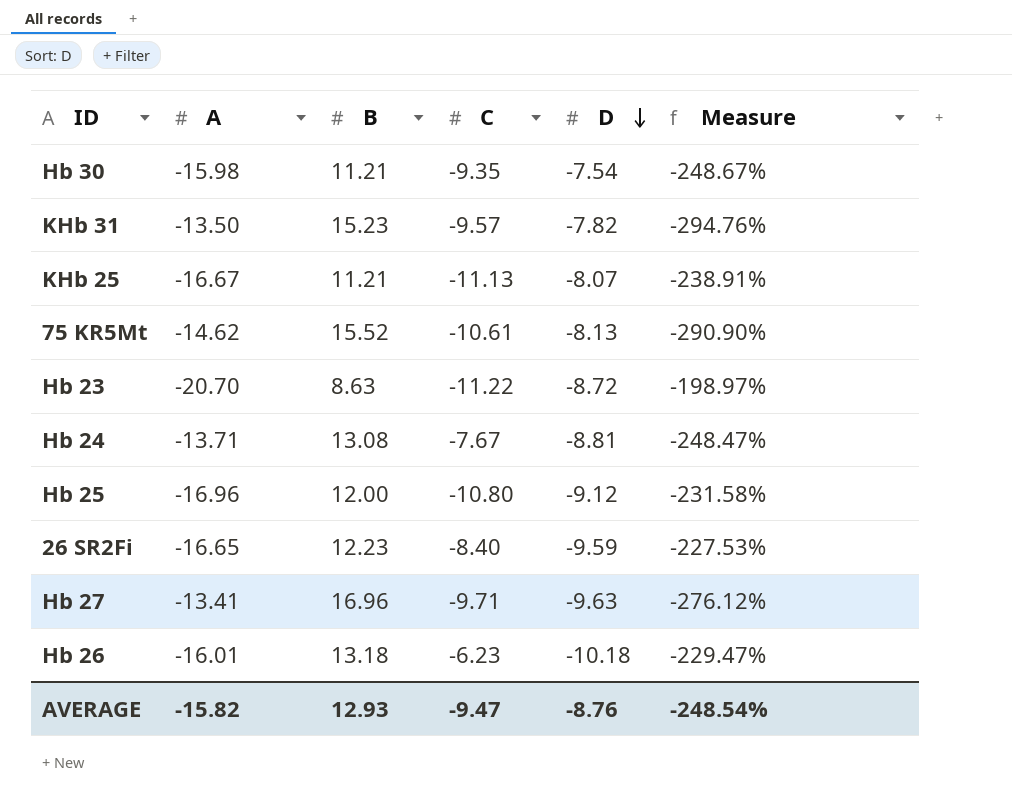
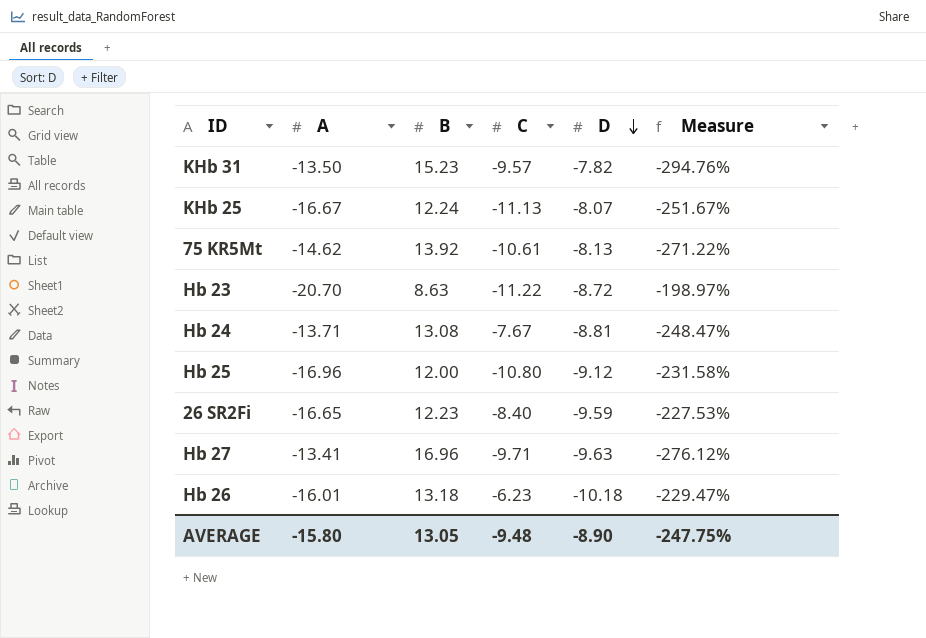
row Hb 30: -15.98 | 11.21 | -9.35 | -7.54 | -248.67% -> none
KHb 25 | B: 11.21 -> 12.24
KHb 25 | Measure: -238.91% -> -251.67%
75 KR5Mt | B: 15.52 -> 13.92
75 KR5Mt | Measure: -290.90% -> -271.22%
AVERAGE | A: -15.82 -> -15.80
AVERAGE | B: 12.93 -> 13.05
AVERAGE | C: -9.47 -> -9.48
AVERAGE | D: -8.76 -> -8.90
AVERAGE | Measure: -248.54% -> -247.75%

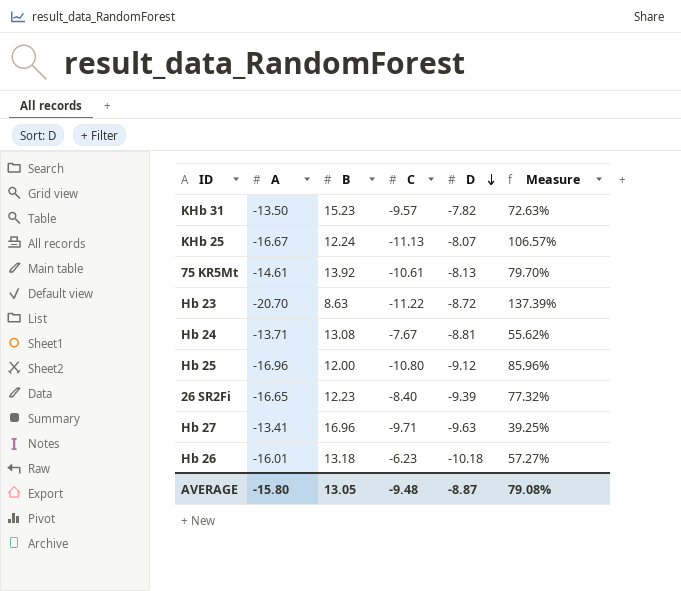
column Measure | formula: ([B] - [D]) / [D] -> ([A] - [D]) / [D]
75 KR5Mt | A: -14.62 -> -14.61
26 SR2Fi | D: -9.59 -> -9.39
AVERAGE | D: -8.90 -> -8.87
AVERAGE | Measure: -247.75% -> 79.08%

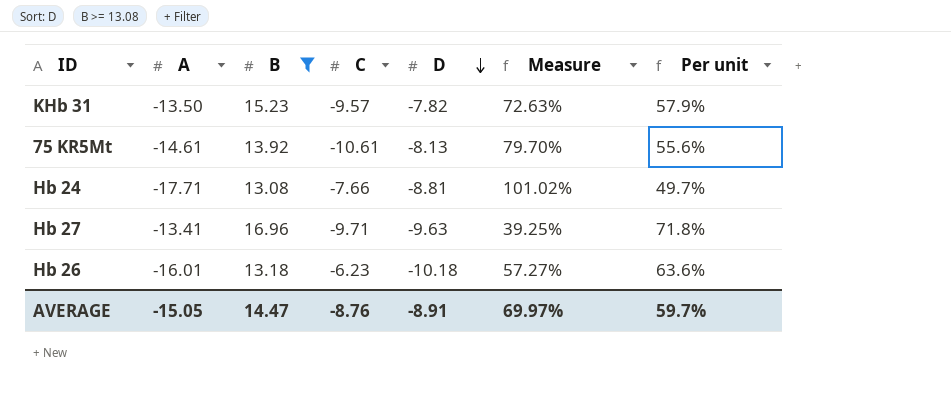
filter: none -> B >= 13.08
column Per unit | formula: none -> [D] / [A]
Hb 24 | A: -13.71 -> -17.71
Hb 24 | C: -7.67 -> -7.66
Hb 24 | Measure: 55.62% -> 101.02%
AVERAGE | A: -15.80 -> -15.05
AVERAGE | B: 13.05 -> 14.47
AVERAGE | C: -9.48 -> -8.76
AVERAGE | D: -8.87 -> -8.91
AVERAGE | Measure: 79.08% -> 69.97%

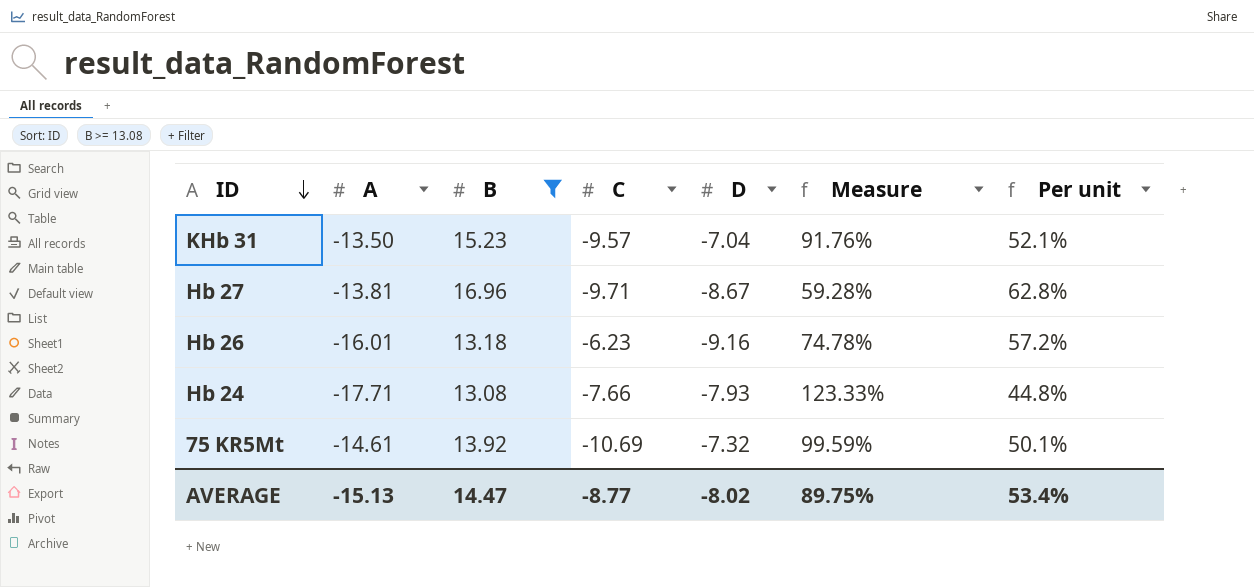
row order: D descending -> ID descending
KHb 31 | D: -7.82 -> -7.04
KHb 31 | Measure: 72.63% -> 91.76%
KHb 31 | Per unit: 57.9% -> 52.1%
Hb 27 | A: -13.41 -> -13.81
Hb 27 | D: -9.63 -> -8.67
Hb 27 | Measure: 39.25% -> 59.28%
Hb 27 | Per unit: 71.8% -> 62.8%
Hb 26 | D: -10.18 -> -9.16
Hb 26 | Measure: 57.27% -> 74.78%
Hb 26 | Per unit: 63.6% -> 57.2%
Hb 24 | D: -8.81 -> -7.93
Hb 24 | Measure: 101.02% -> 123.33%
Hb 24 | Per unit: 49.7% -> 44.8%
75 KR5Mt | C: -10.61 -> -10.69
75 KR5Mt | D: -8.13 -> -7.32
75 KR5Mt | Measure: 79.70% -> 99.59%
75 KR5Mt | Per unit: 55.6% -> 50.1%
AVERAGE | A: -15.05 -> -15.13
AVERAGE | C: -8.76 -> -8.77
AVERAGE | D: -8.91 -> -8.02
AVERAGE | Measure: 69.97% -> 89.75%
AVERAGE | Per unit: 59.7% -> 53.4%

